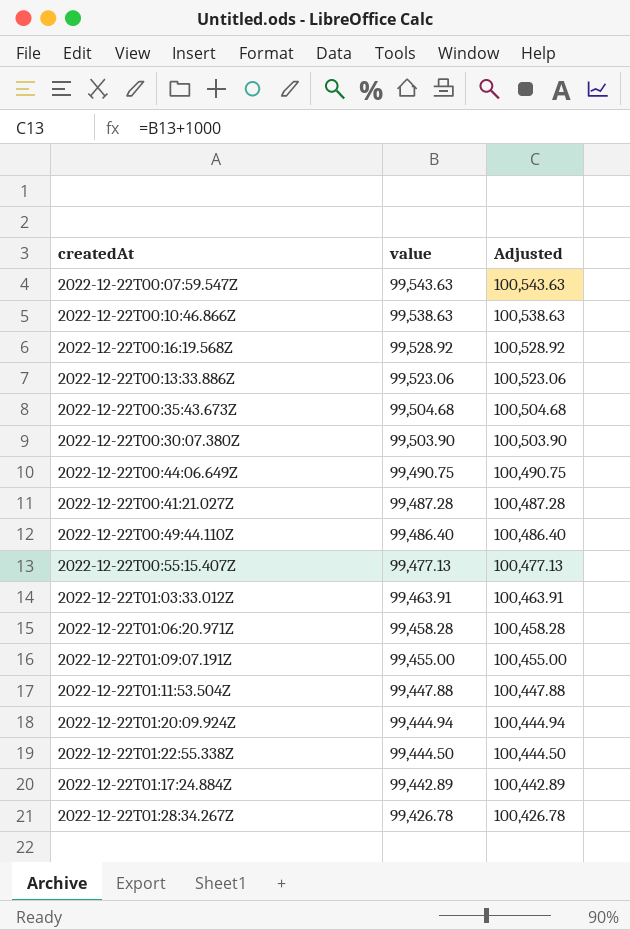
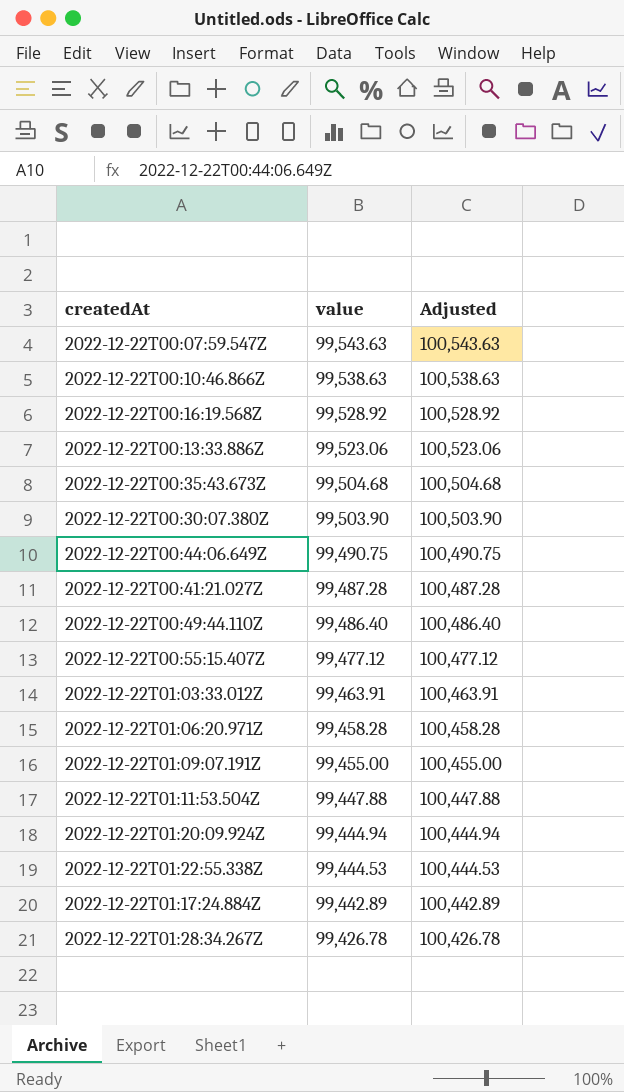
2022-12-22T00:55:15.407Z | value: 99,477.13 -> 99,477.12
2022-12-22T00:55:15.407Z | Adjusted: 100,477.13 -> 100,477.12
2022-12-22T01:22:55.338Z | value: 99,444.50 -> 99,444.53
2022-12-22T01:22:55.338Z | Adjusted: 100,444.50 -> 100,444.53

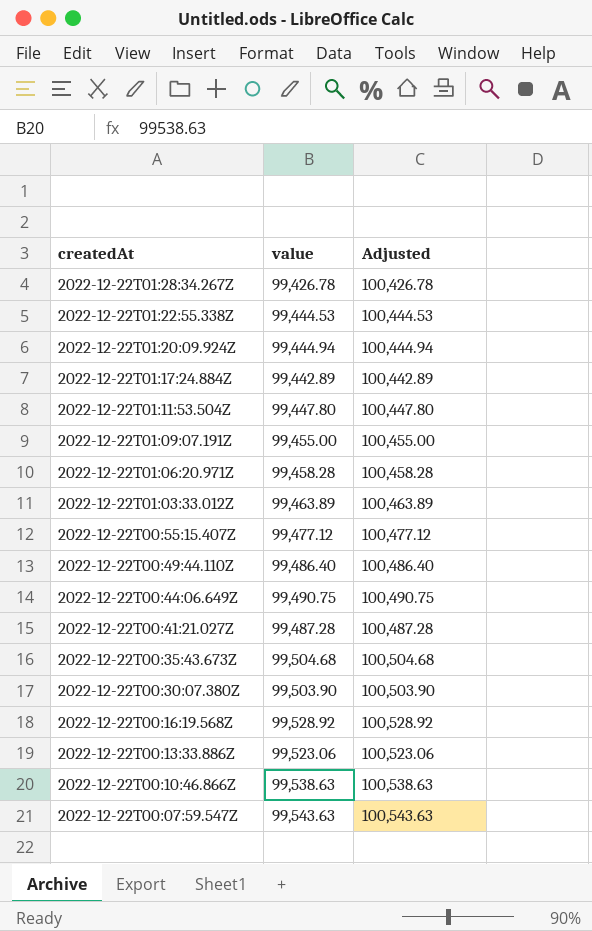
row order: value descending -> createdAt descending
2022-12-22T01:11:53.504Z | value: 99,447.88 -> 99,447.80
2022-12-22T01:11:53.504Z | Adjusted: 100,447.88 -> 100,447.80
2022-12-22T01:03:33.012Z | value: 99,463.91 -> 99,463.89
2022-12-22T01:03:33.012Z | Adjusted: 100,463.91 -> 100,463.89

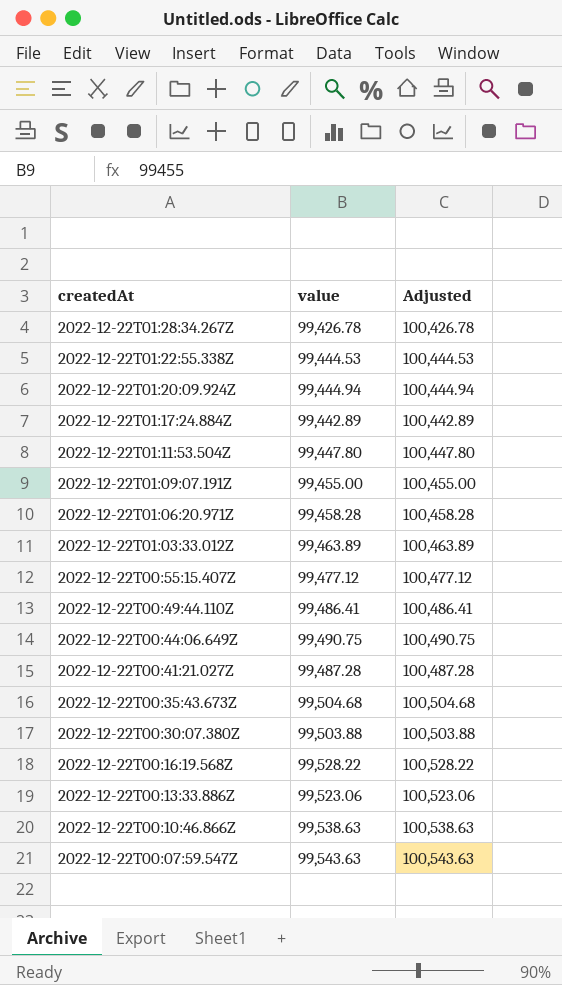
2022-12-22T00:49:44.110Z | value: 99,486.40 -> 99,486.41
2022-12-22T00:49:44.110Z | Adjusted: 100,486.40 -> 100,486.41
2022-12-22T00:30:07.380Z | value: 99,503.90 -> 99,503.88
2022-12-22T00:30:07.380Z | Adjusted: 100,503.90 -> 100,503.88
2022-12-22T00:16:19.568Z | value: 99,528.92 -> 99,528.22
2022-12-22T00:16:19.568Z | Adjusted: 100,528.92 -> 100,528.22

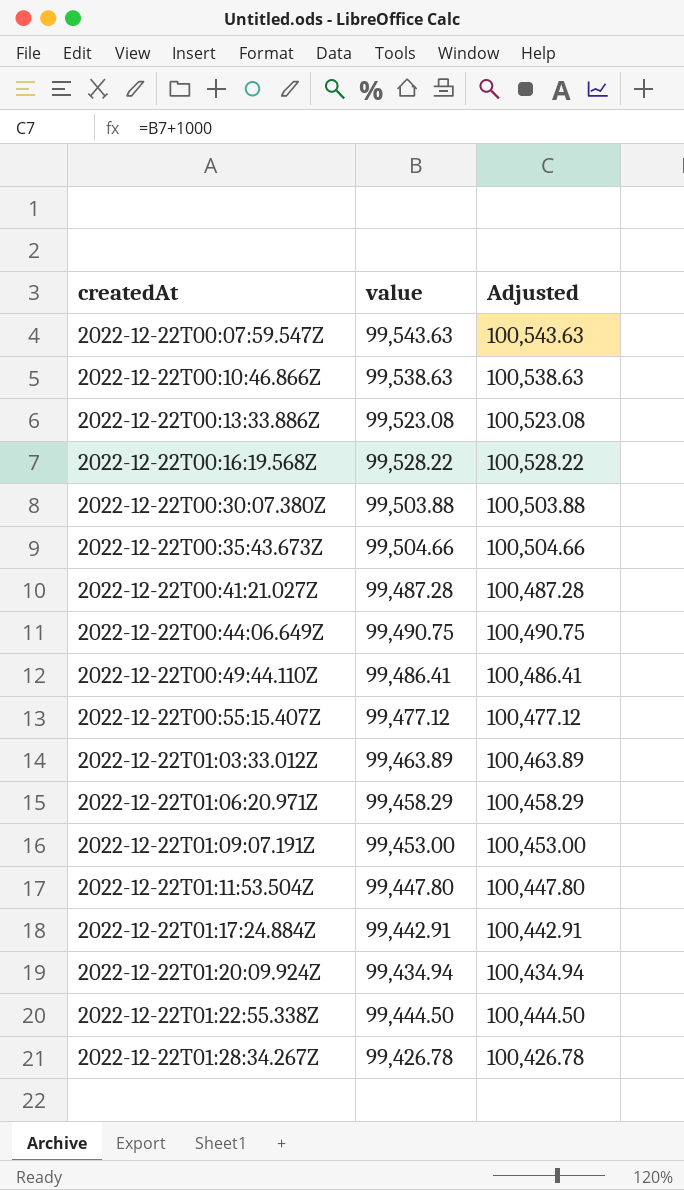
row order: createdAt descending -> createdAt ascending
2022-12-22T00:13:33.886Z | value: 99,523.06 -> 99,523.08
2022-12-22T00:13:33.886Z | Adjusted: 100,523.06 -> 100,523.08
2022-12-22T00:35:43.673Z | value: 99,504.68 -> 99,504.66
2022-12-22T00:35:43.673Z | Adjusted: 100,504.68 -> 100,504.66
2022-12-22T01:06:20.971Z | value: 99,458.28 -> 99,458.29
2022-12-22T01:06:20.971Z | Adjusted: 100,458.28 -> 100,458.29
2022-12-22T01:09:07.191Z | value: 99,455.00 -> 99,453.00
2022-12-22T01:09:07.191Z | Adjusted: 100,455.00 -> 100,453.00
2022-12-22T01:17:24.884Z | value: 99,442.89 -> 99,442.91
2022-12-22T01:17:24.884Z | Adjusted: 100,442.89 -> 100,442.91
2022-12-22T01:20:09.924Z | value: 99,444.94 -> 99,434.94
2022-12-22T01:20:09.924Z | Adjusted: 100,444.94 -> 100,434.94
2022-12-22T01:22:55.338Z | value: 99,444.53 -> 99,444.50
2022-12-22T01:22:55.338Z | Adjusted: 100,444.53 -> 100,444.50

